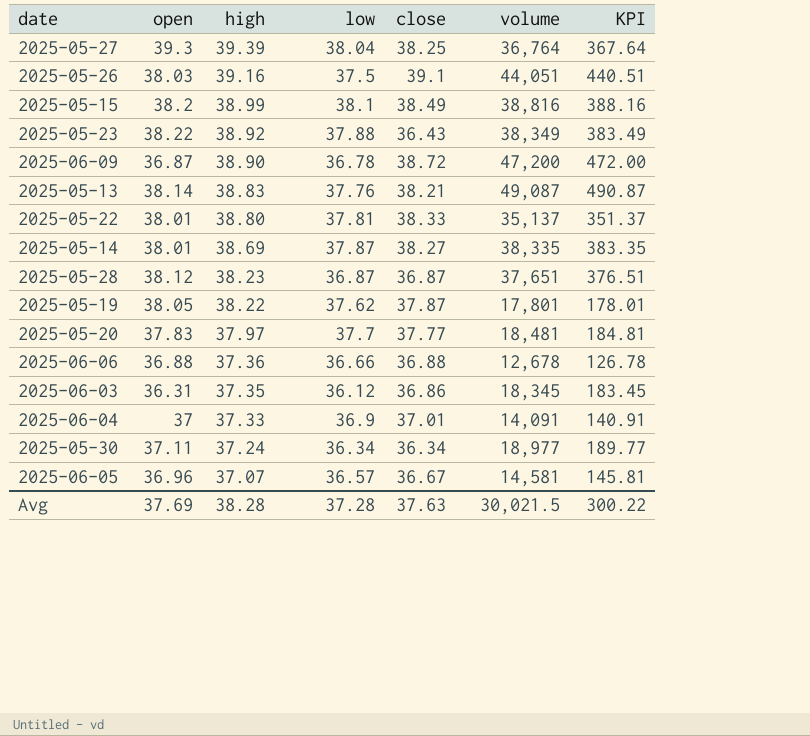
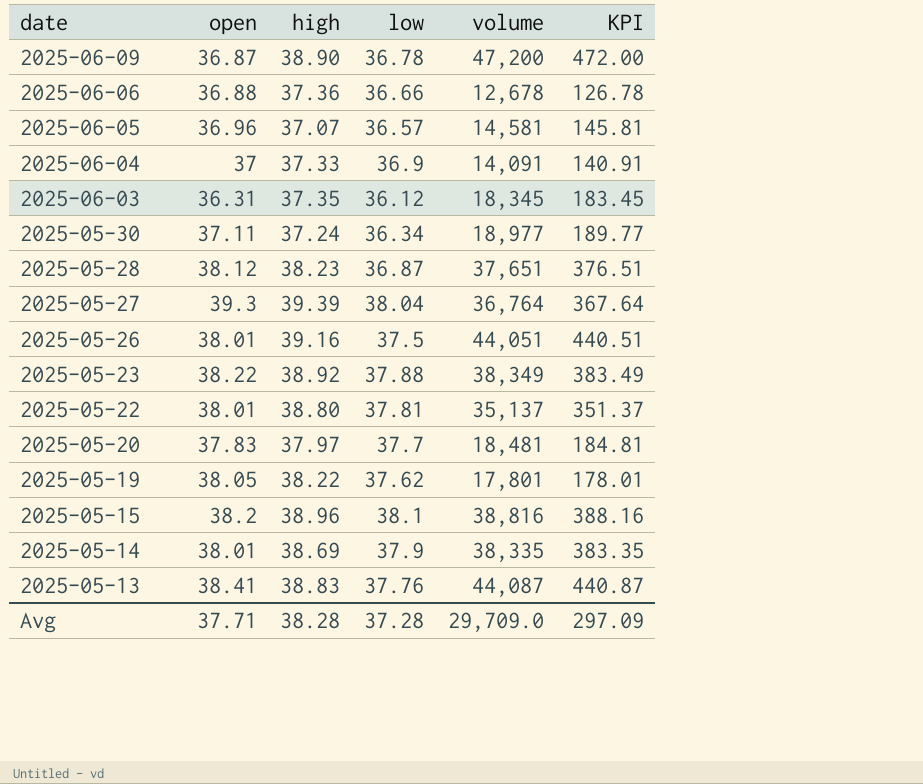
row order: high descending -> date descending
column close | position: 5 -> none
2025-05-26 | open: 38.03 -> 38.01
2025-05-15 | high: 38.99 -> 38.96
2025-05-14 | low: 37.87 -> 37.9
2025-05-13 | open: 38.14 -> 38.41
2025-05-13 | volume: 49,087 -> 44,087
2025-05-13 | KPI: 490.87 -> 440.87
Avg | open: 37.69 -> 37.71
Avg | volume: 30,021.5 -> 29,709.0
Avg | KPI: 300.22 -> 297.09

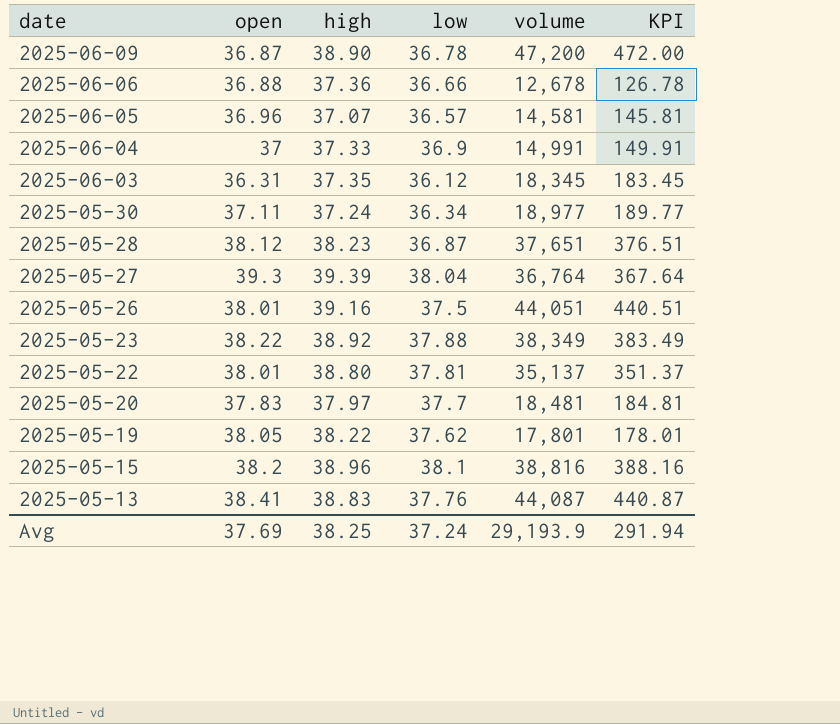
row 2025-05-14: 38.01 | 38.69 | 37.9 | 38,335 | 383.35 -> none
2025-06-04 | volume: 14,091 -> 14,991
2025-06-04 | KPI: 140.91 -> 149.91
Avg | open: 37.71 -> 37.69
Avg | high: 38.28 -> 38.25
Avg | low: 37.28 -> 37.24
Avg | volume: 29,709.0 -> 29,193.9
Avg | KPI: 297.09 -> 291.94

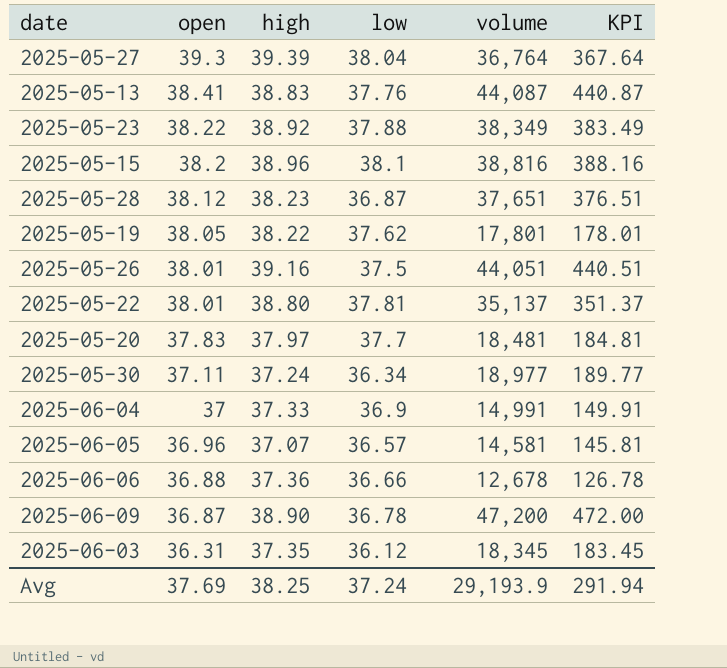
row order: date descending -> open descending

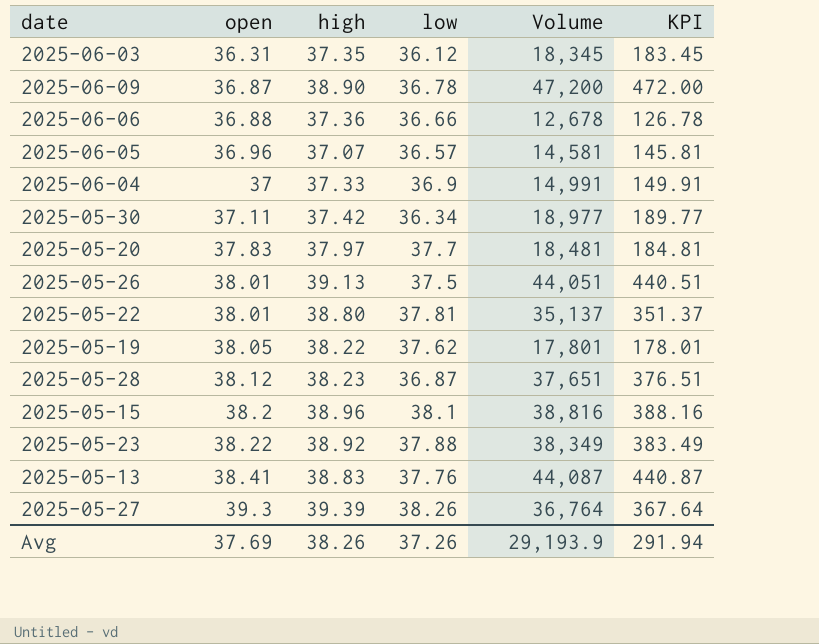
row order: open descending -> open ascending
column name: volume -> Volume
2025-05-30 | high: 37.24 -> 37.42
2025-05-26 | high: 39.16 -> 39.13
2025-05-27 | low: 38.04 -> 38.26
Avg | high: 38.25 -> 38.26
Avg | low: 37.24 -> 37.26

